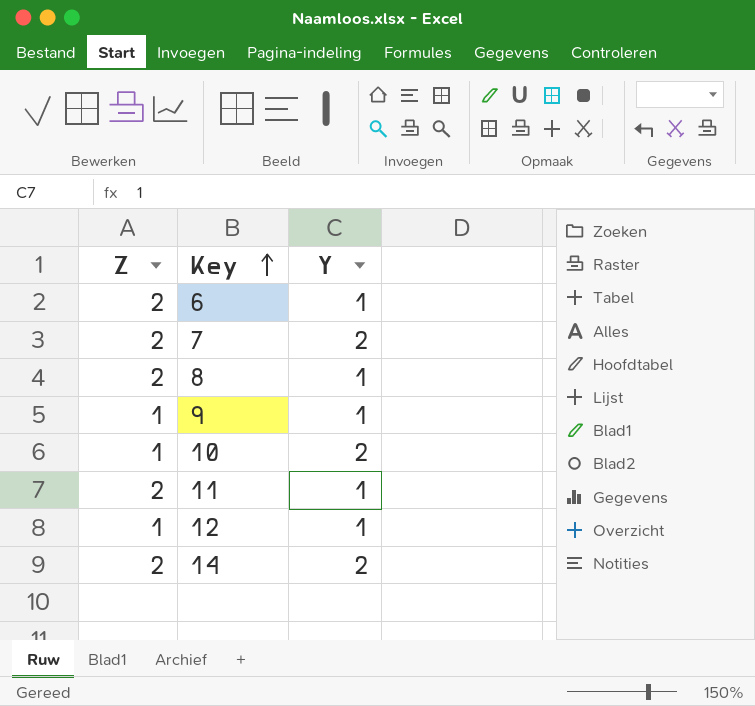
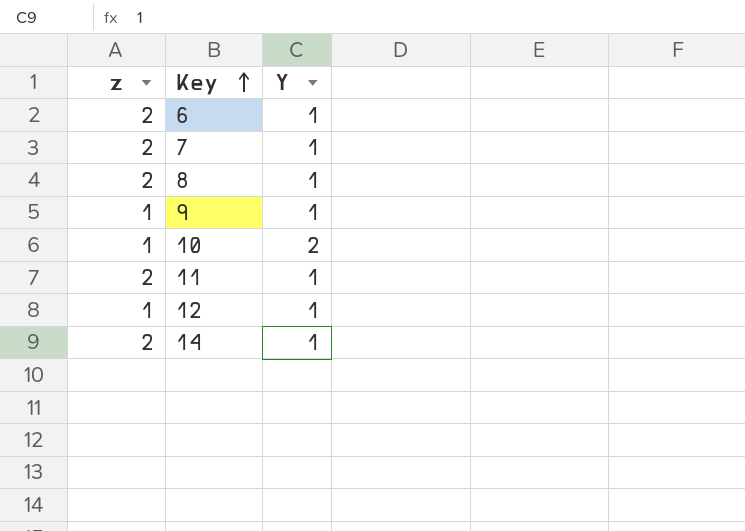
column name: Z -> z
7 | Y: 2 -> 1
14 | Y: 2 -> 1

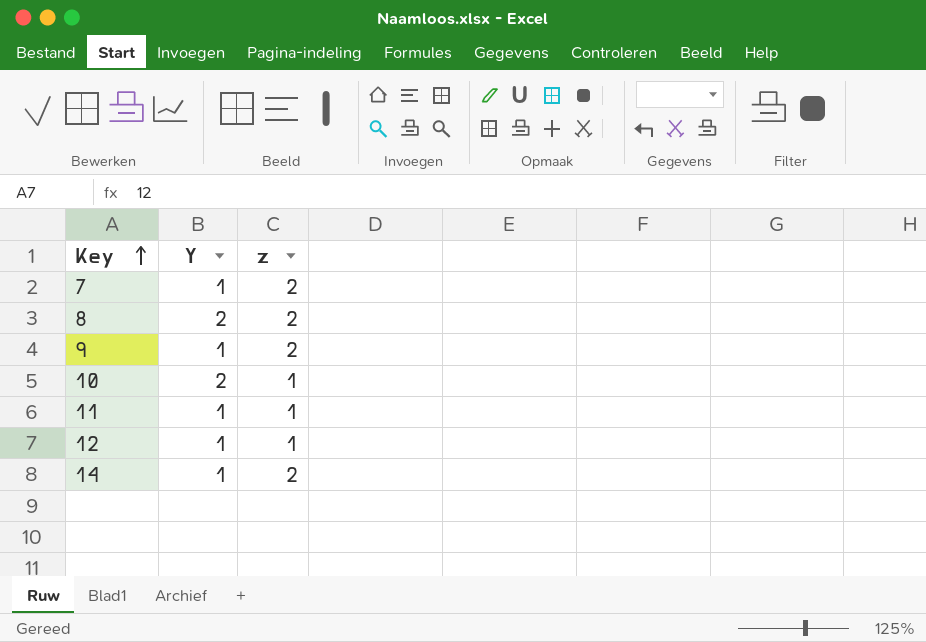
column z | position: 1 -> 3
row 6: 2 | 1 -> none
8 | Y: 1 -> 2
9 | z: 1 -> 2
11 | z: 2 -> 1

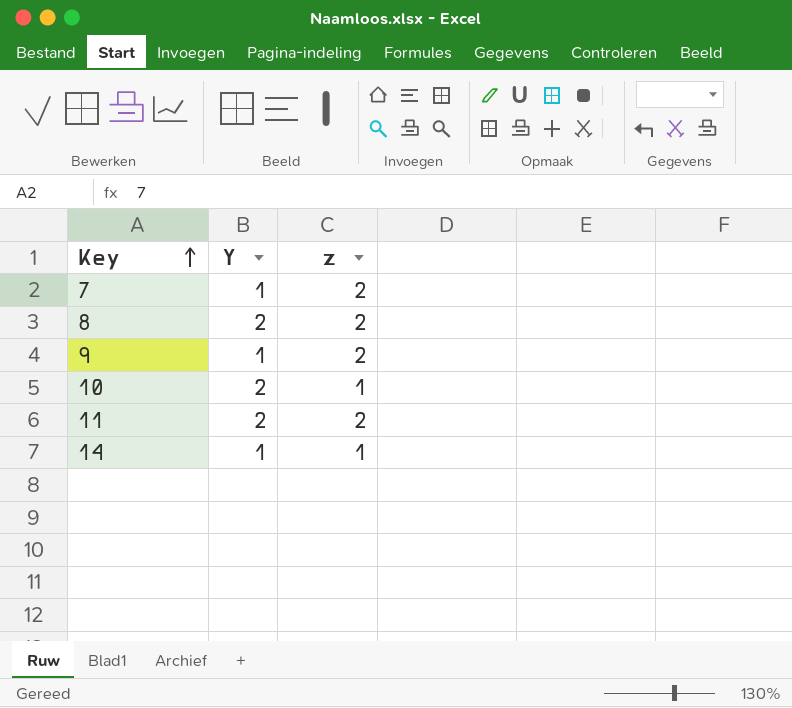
row 12: 1 | 1 -> none
11 | Y: 1 -> 2
11 | z: 1 -> 2
14 | z: 2 -> 1

